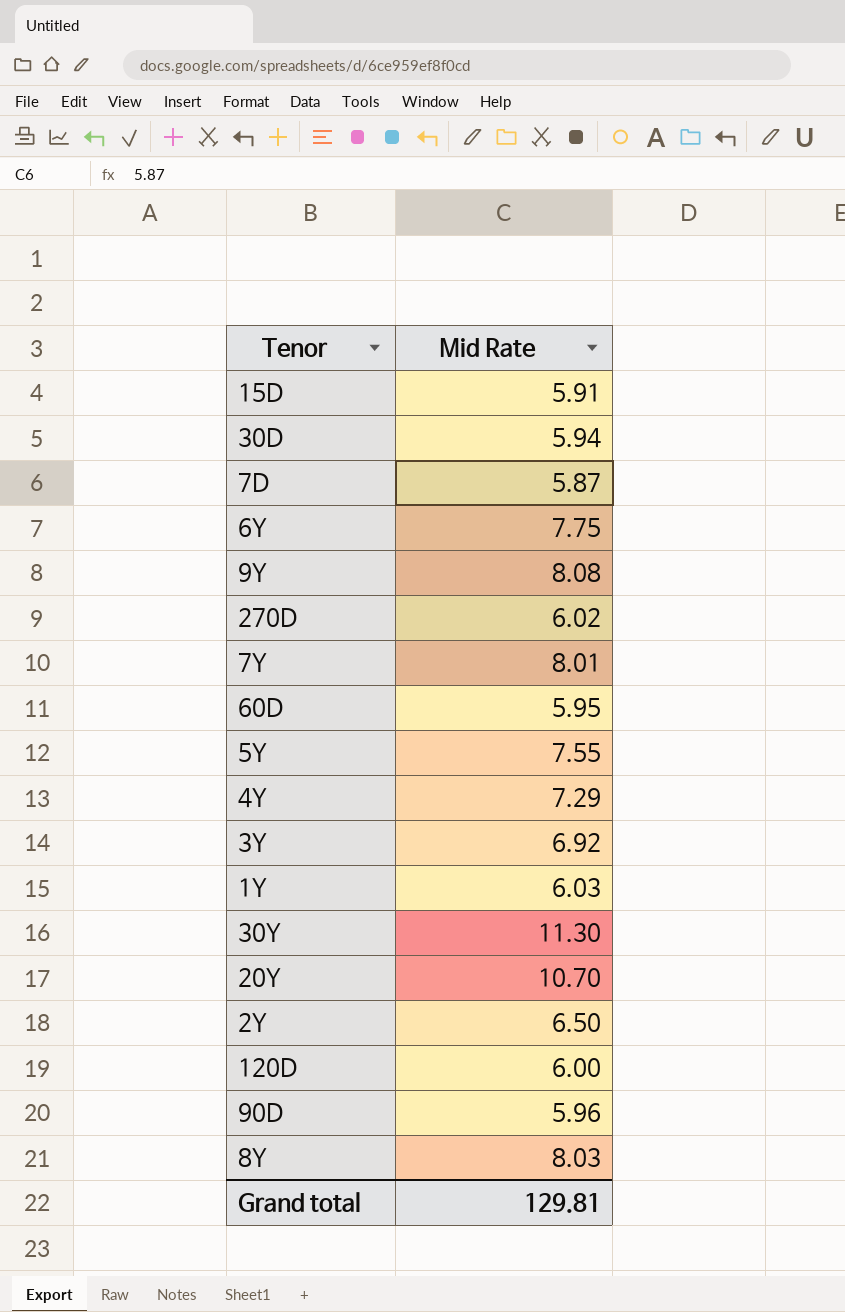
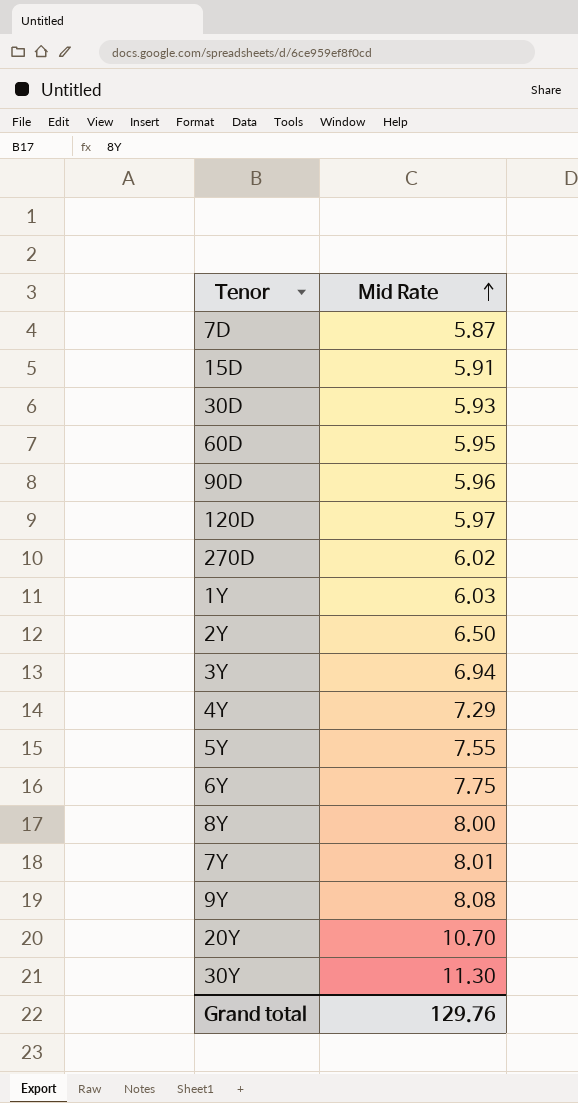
row order: none -> Mid Rate ascending
30D | Mid Rate: 5.94 -> 5.93
120D | Mid Rate: 6.00 -> 5.97
3Y | Mid Rate: 6.92 -> 6.94
8Y | Mid Rate: 8.03 -> 8.00
Grand total | Mid Rate: 129.81 -> 129.76

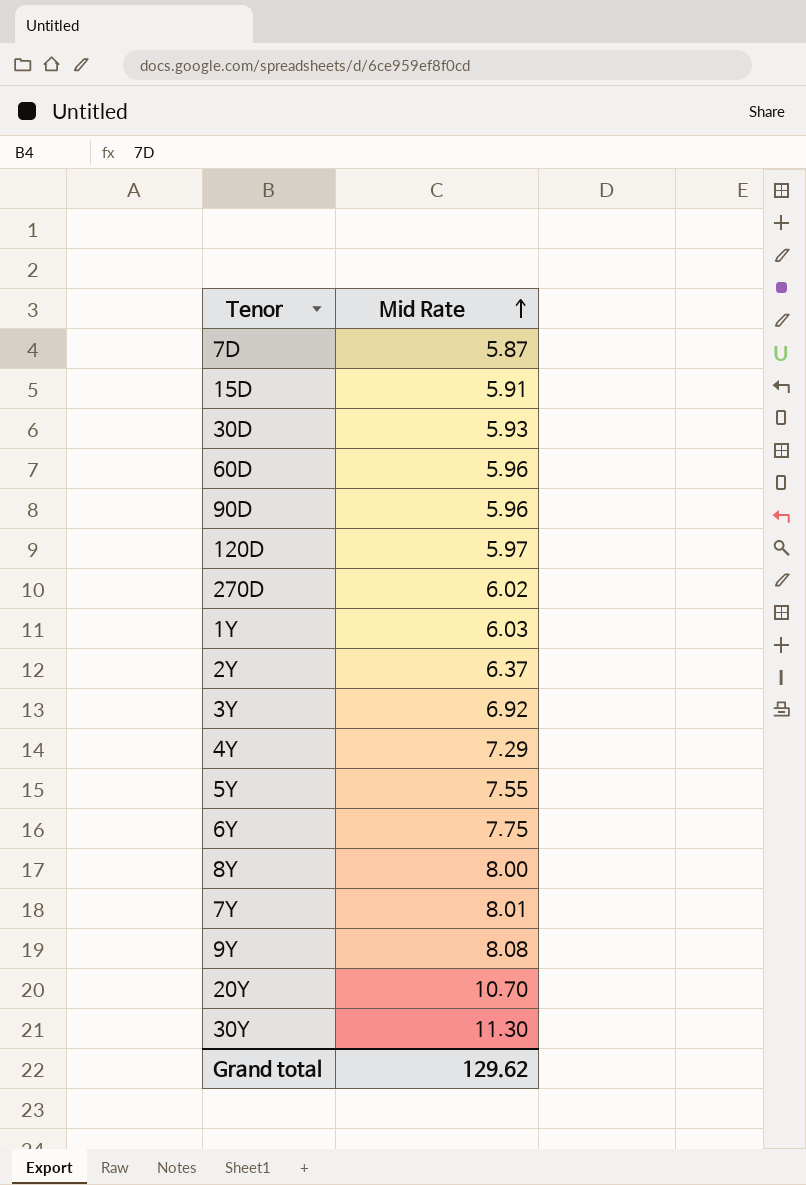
60D | Mid Rate: 5.95 -> 5.96
2Y | Mid Rate: 6.50 -> 6.37
3Y | Mid Rate: 6.94 -> 6.92
Grand total | Mid Rate: 129.76 -> 129.62

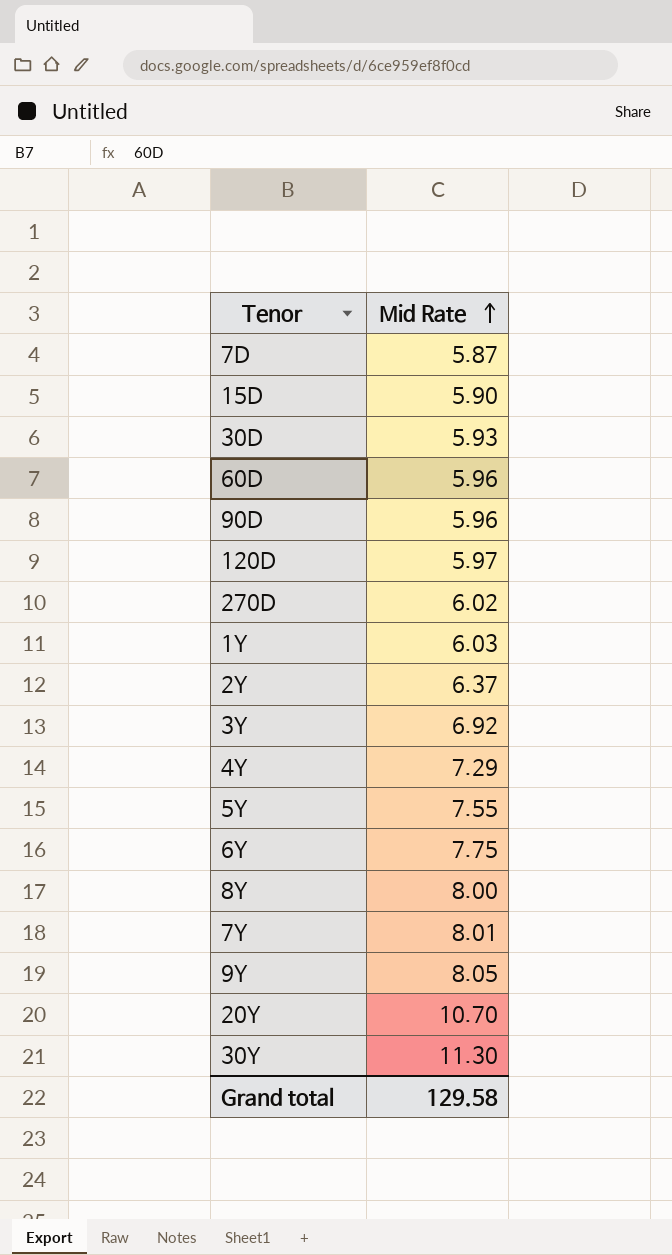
15D | Mid Rate: 5.91 -> 5.90
9Y | Mid Rate: 8.08 -> 8.05
Grand total | Mid Rate: 129.62 -> 129.58

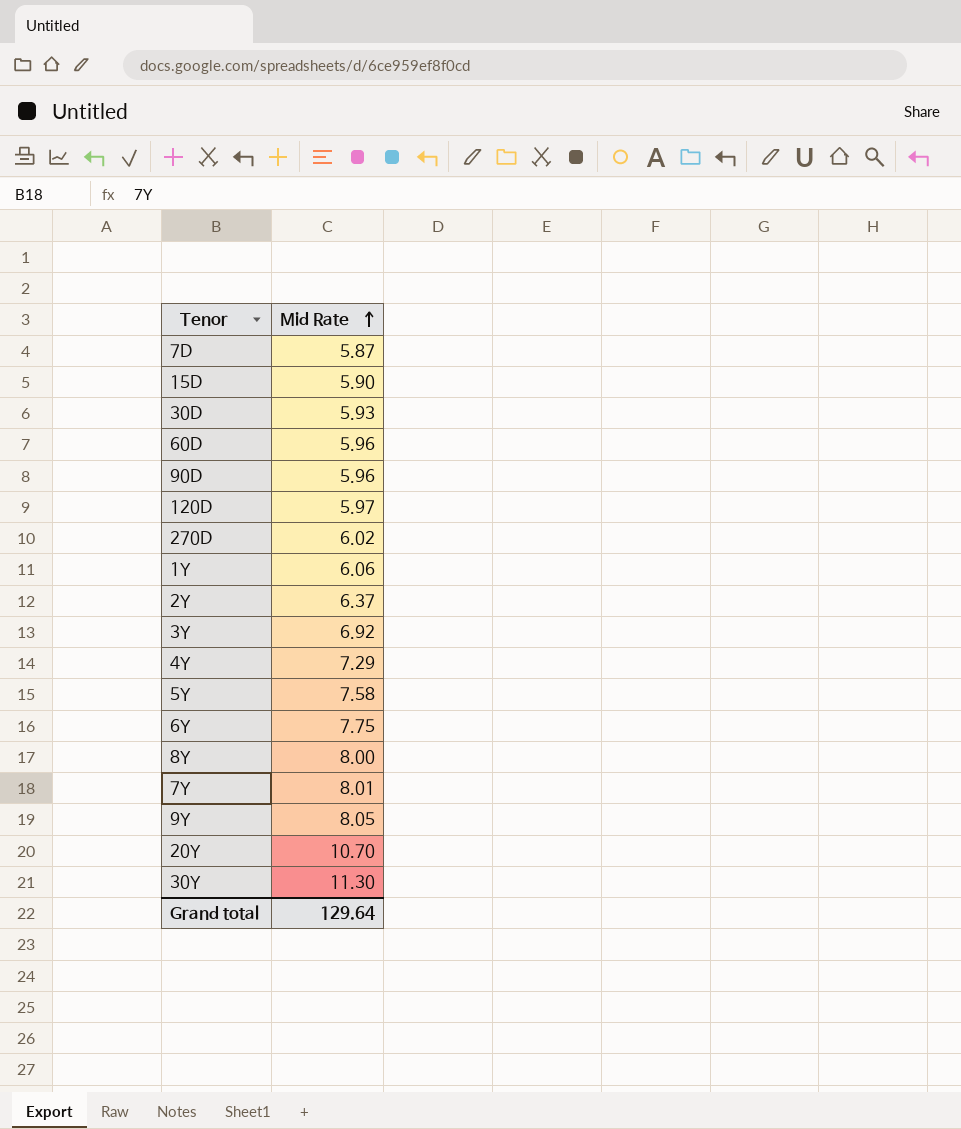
1Y | Mid Rate: 6.03 -> 6.06
5Y | Mid Rate: 7.55 -> 7.58
Grand total | Mid Rate: 129.58 -> 129.64

